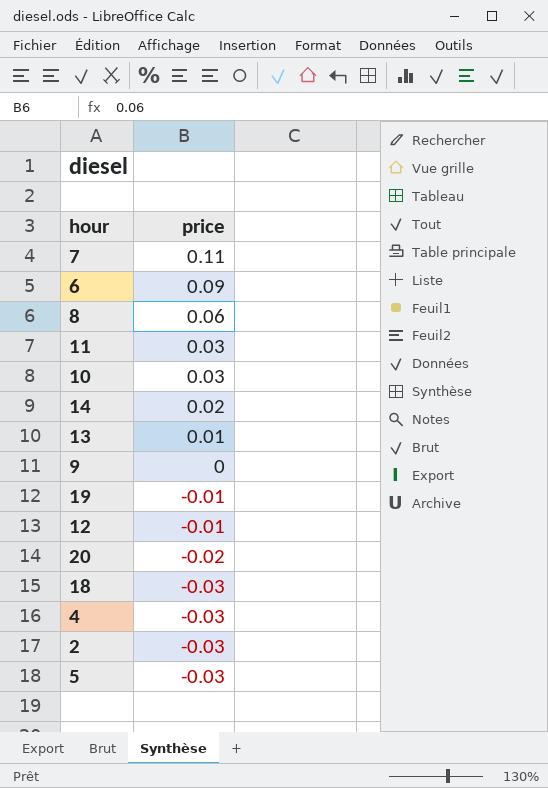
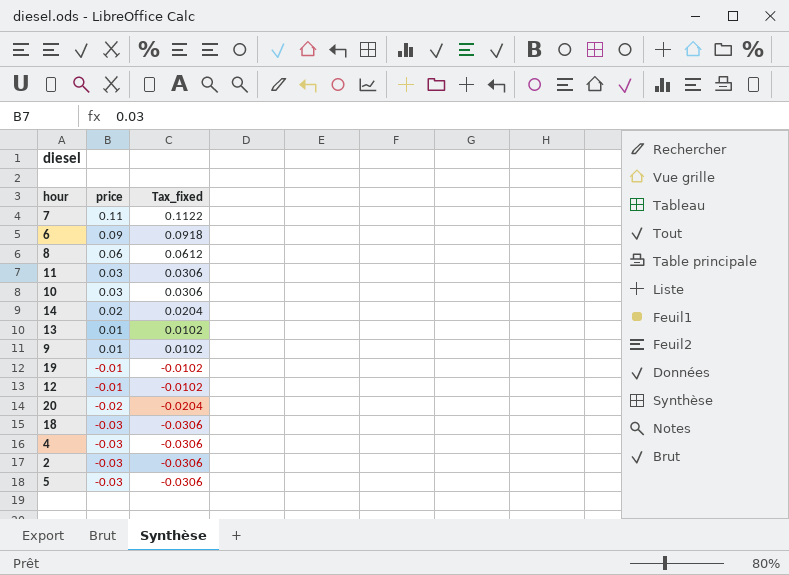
column Tax_fixed | formula: none -> [price] * 1.02
9 | price: 0 -> 0.01

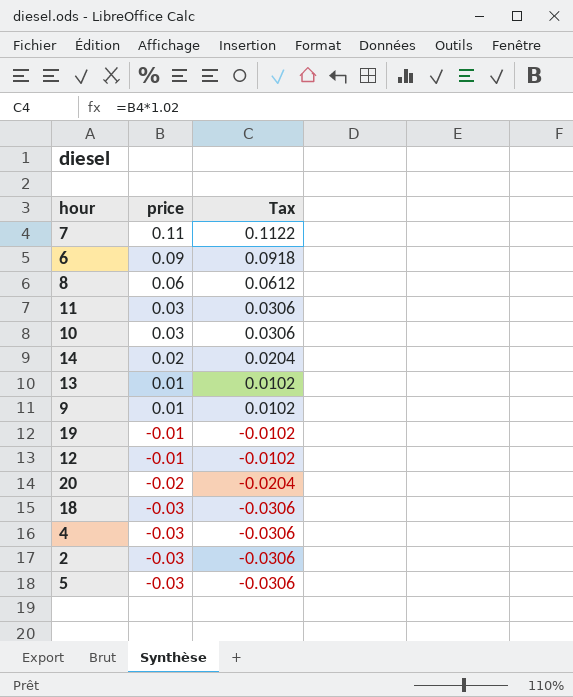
column name: Tax_fixed -> Tax

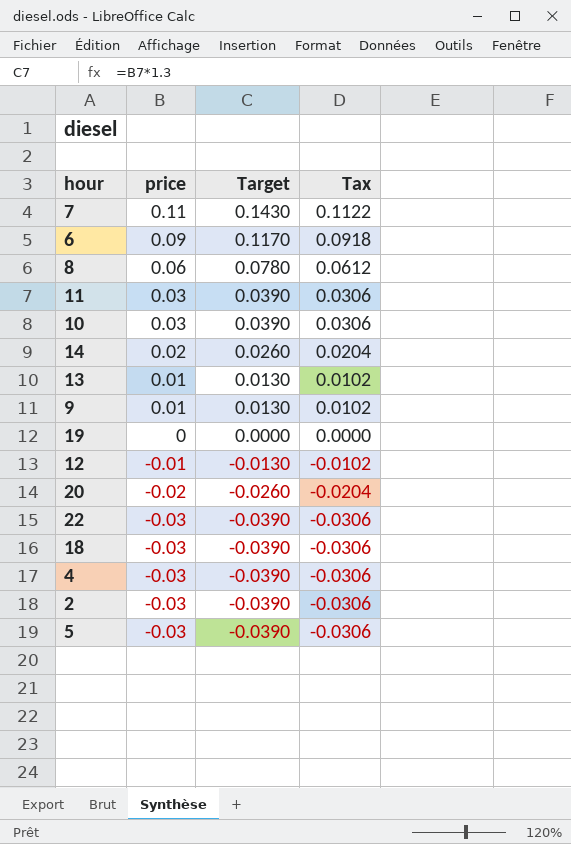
column Target | formula: none -> [price] * 1.3
19 | price: -0.01 -> 0
19 | Tax: -0.0102 -> 0.0000
row 22: none -> -0.03 | -0.0390 | -0.0306

